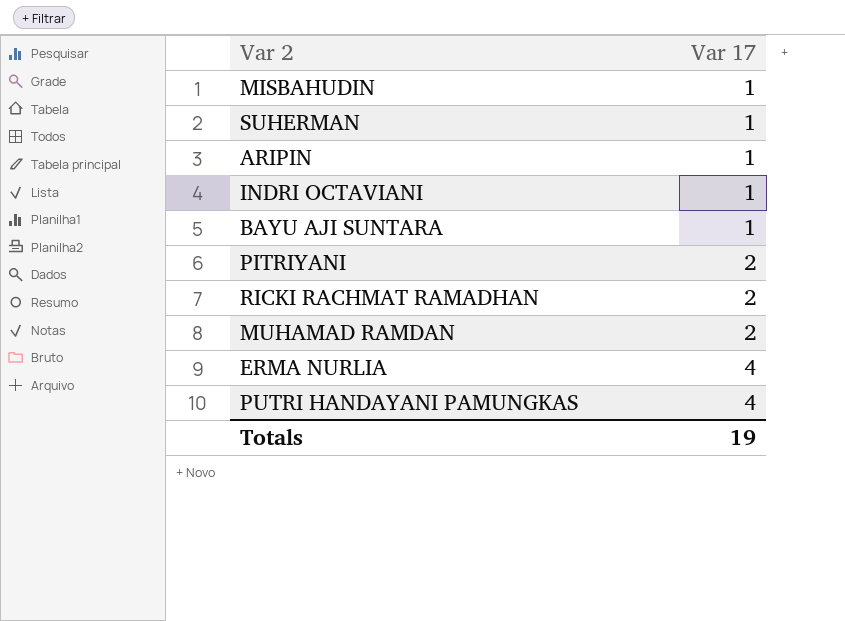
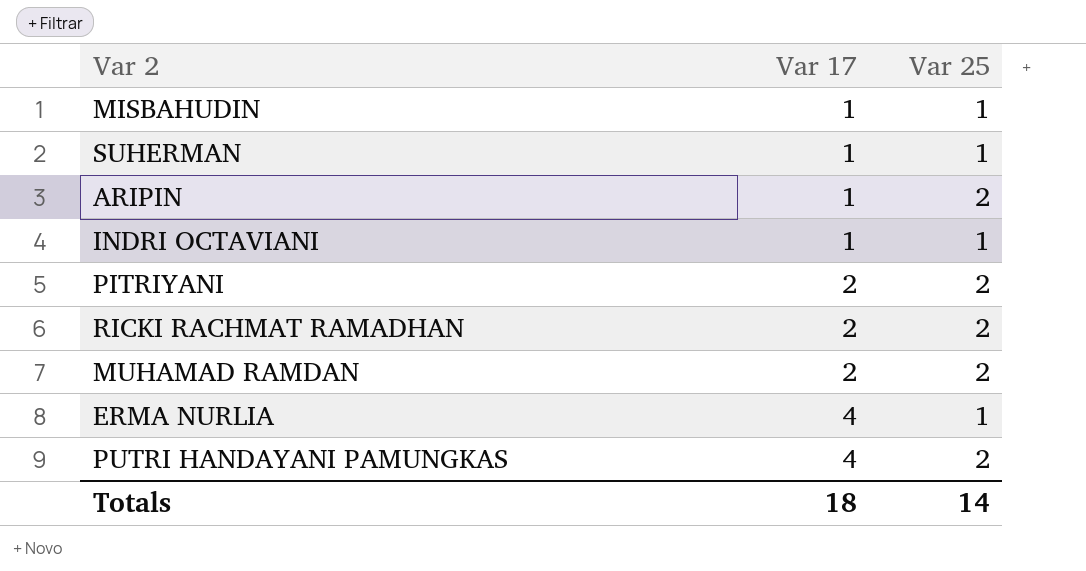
column Var 25 | position: none -> 3
row BAYU AJI SUNTARA: 1 -> none
Totals | Var 17: 19 -> 18

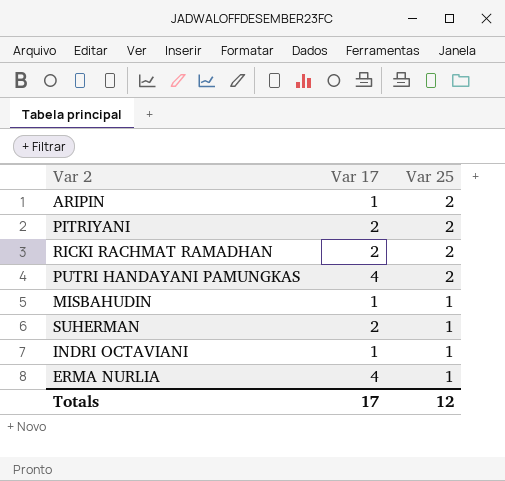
row order: Var 17 ascending -> Var 25 descending
row MUHAMAD RAMDAN: 2 | 2 -> none
SUHERMAN | Var 17: 1 -> 2
Totals | Var 17: 18 -> 17
Totals | Var 25: 14 -> 12

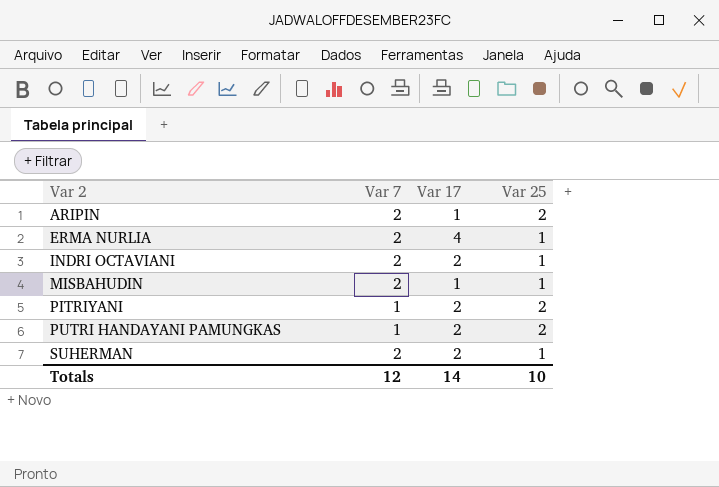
row order: Var 25 descending -> Var 2 ascending
column Var 7 | position: none -> 2
row RICKI RACHMAT RAMADHAN: 2 | 2 -> none
INDRI OCTAVIANI | Var 17: 1 -> 2
PUTRI HANDAYANI PAMUNGKAS | Var 17: 4 -> 2
Totals | Var 17: 17 -> 14
Totals | Var 25: 12 -> 10

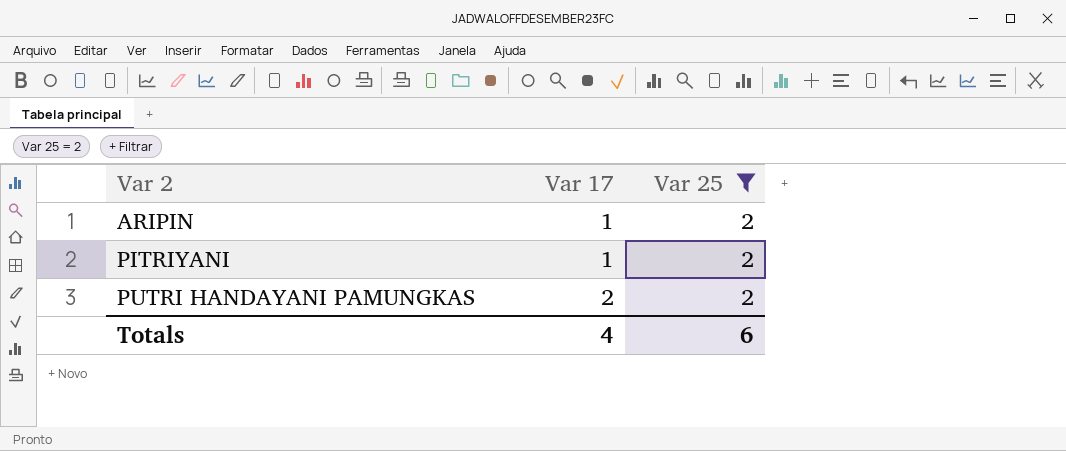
filter: none -> Var 25 = 2
column Var 7 | position: 2 -> none
PITRIYANI | Var 17: 2 -> 1
Totals | Var 17: 14 -> 4
Totals | Var 25: 10 -> 6

